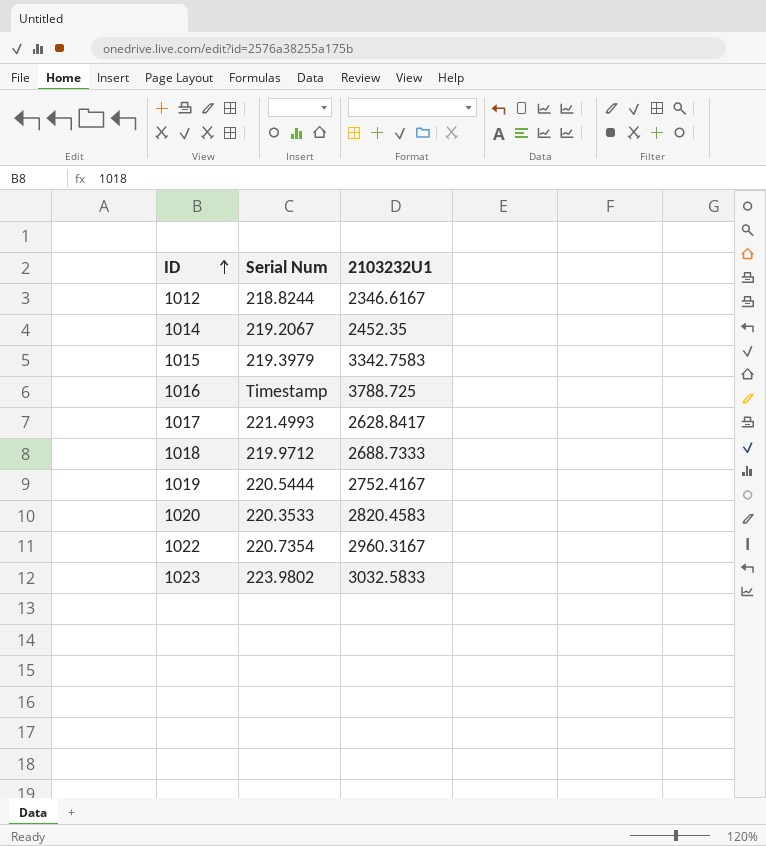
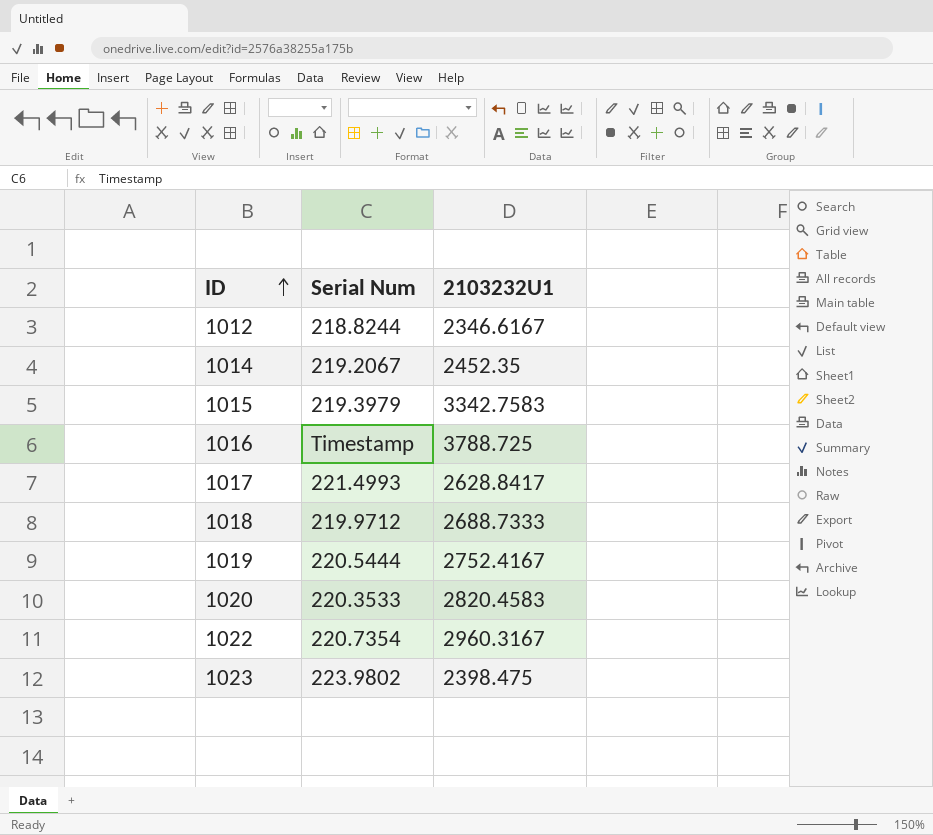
1023 | 2103232U1: 3032.5833 -> 2398.475

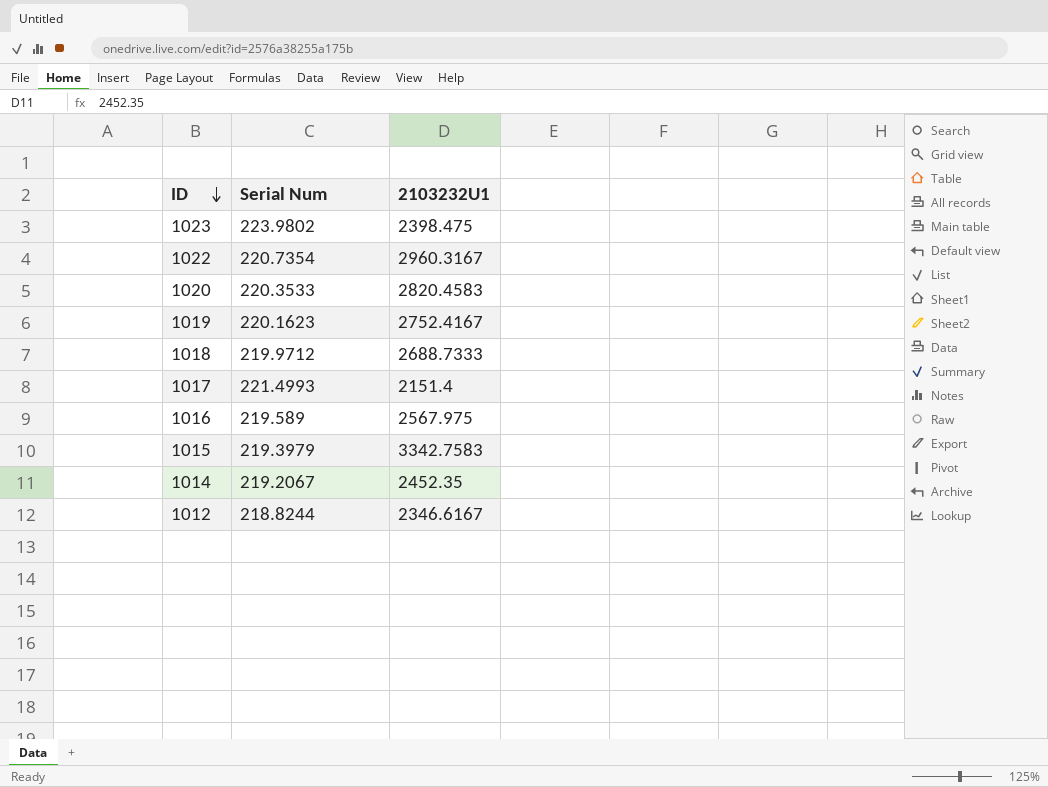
row order: ID ascending -> ID descending
1019 | Serial Num: 220.5444 -> 220.1623
1017 | 2103232U1: 2628.8417 -> 2151.4
1016 | Serial Num: Timestamp -> 219.589
1016 | 2103232U1: 3788.725 -> 2567.975

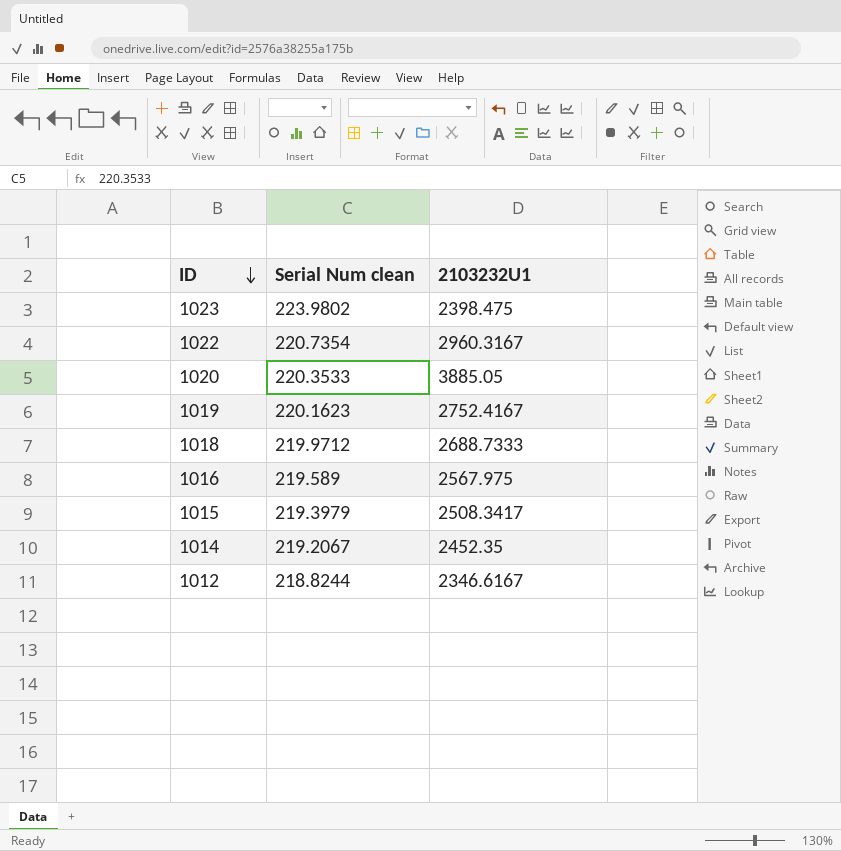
column name: Serial Num -> Serial Num clean
row 1017: 221.4993 | 2151.4 -> none
1020 | 2103232U1: 2820.4583 -> 3885.05
1015 | 2103232U1: 3342.7583 -> 2508.3417

